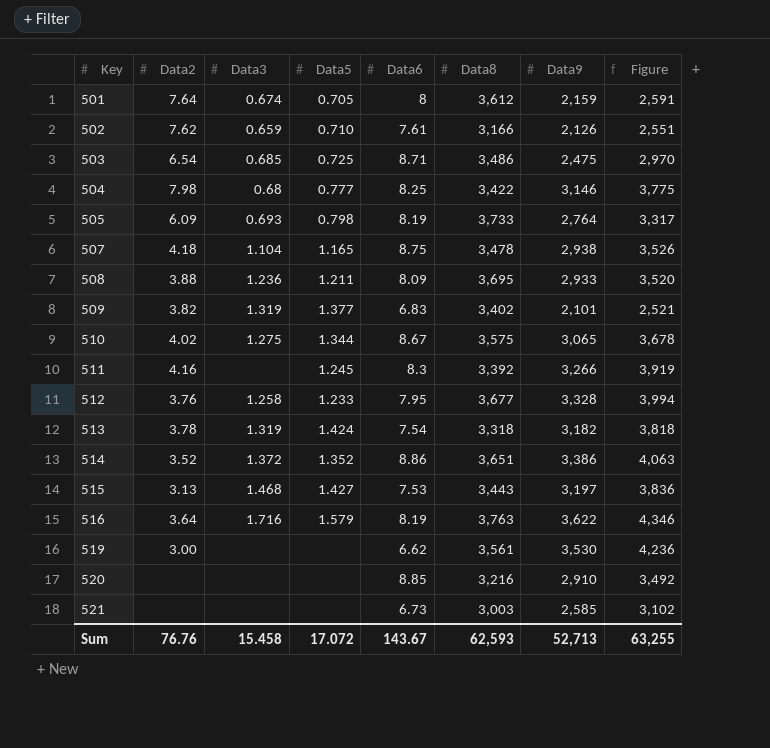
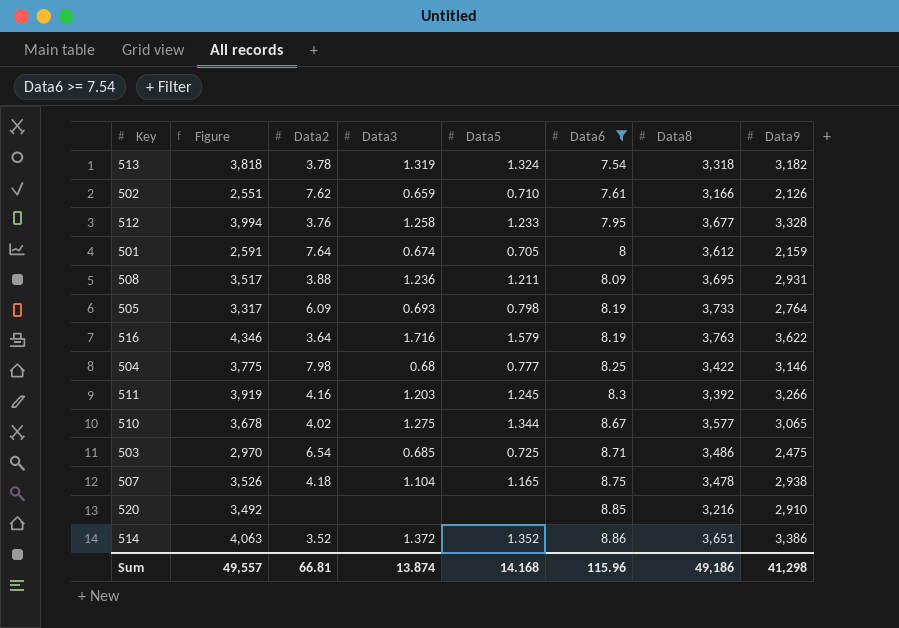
filter: none -> Data6 >= 7.54
row order: Key ascending -> Data6 ascending
column Figure | position: 8 -> 2
513 | Data5: 1.424 -> 1.324
508 | Figure: 3,520 -> 3,517
508 | Data9: 2,933 -> 2,931
511 | Data3: none -> 1.203
510 | Data8: 3,575 -> 3,577
Sum | Figure: 63,255 -> 49,557
Sum | Data2: 76.76 -> 66.81
Sum | Data3: 15.458 -> 13.874
Sum | Data5: 17.072 -> 14.168
Sum | Data6: 143.67 -> 115.96
Sum | Data8: 62,593 -> 49,186
Sum | Data9: 52,713 -> 41,298

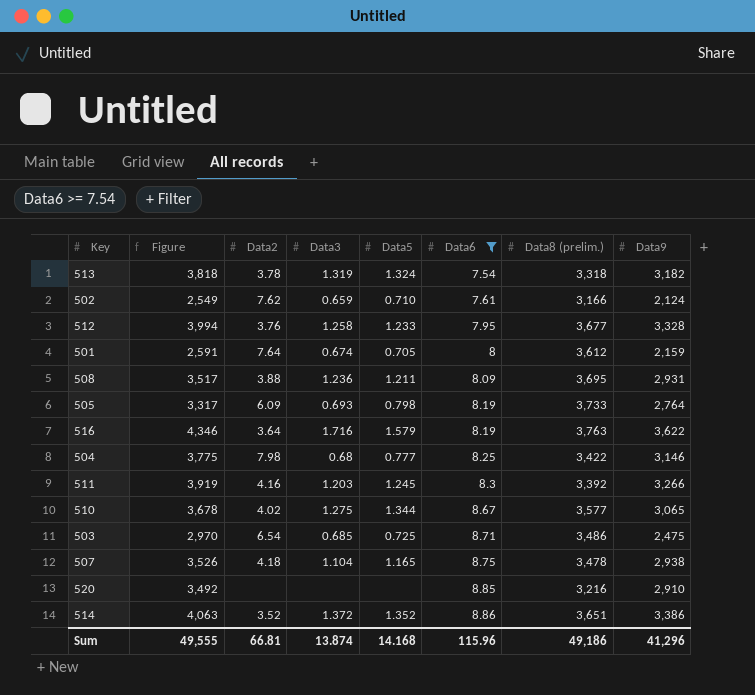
column name: Data8 -> Data8 (prelim.)
502 | Figure: 2,551 -> 2,549
502 | Data9: 2,126 -> 2,124
Sum | Figure: 49,557 -> 49,555
Sum | Data9: 41,298 -> 41,296

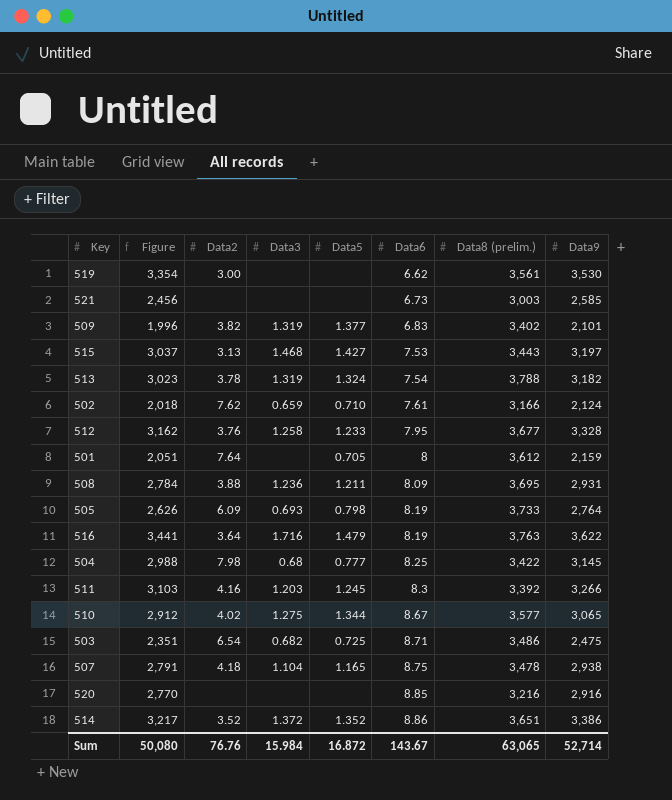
filter: Data6 >= 7.54 -> none
column Figure | formula: [Data9] * 1.2 -> [Data9] * 0.95
513 | Data8 (prelim.): 3,318 -> 3,788
501 | Data3: 0.674 -> none
516 | Data5: 1.579 -> 1.479
504 | Data9: 3,146 -> 3,145
503 | Data3: 0.685 -> 0.682
520 | Data9: 2,910 -> 2,916
Sum | Figure: 49,555 -> 50,080
Sum | Data2: 66.81 -> 76.76
Sum | Data3: 13.874 -> 15.984
Sum | Data5: 14.168 -> 16.872
Sum | Data6: 115.96 -> 143.67
Sum | Data8 (prelim.): 49,186 -> 63,065
Sum | Data9: 41,296 -> 52,714

